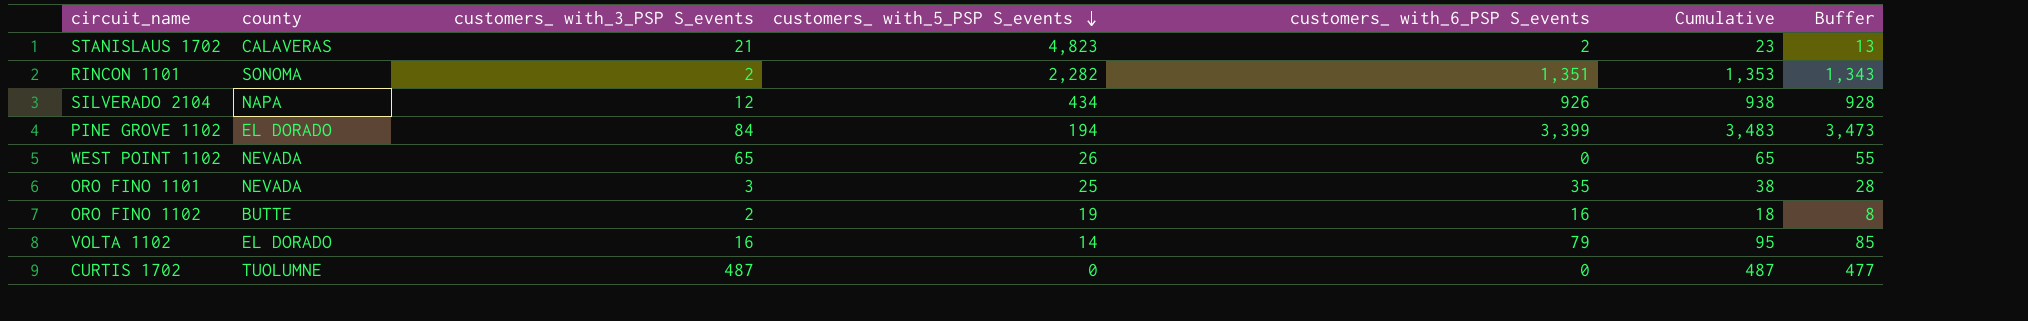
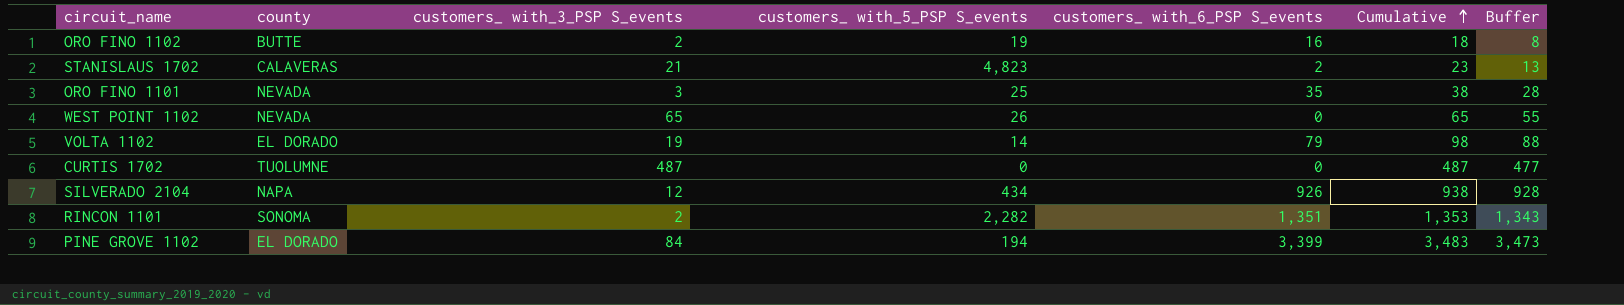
row order: customers_ with_5_PSP S_events descending -> Cumulative ascending
VOLTA 1102 | customers_ with_3_PSP S_events: 16 -> 19
VOLTA 1102 | Cumulative: 95 -> 98
VOLTA 1102 | Buffer: 85 -> 88

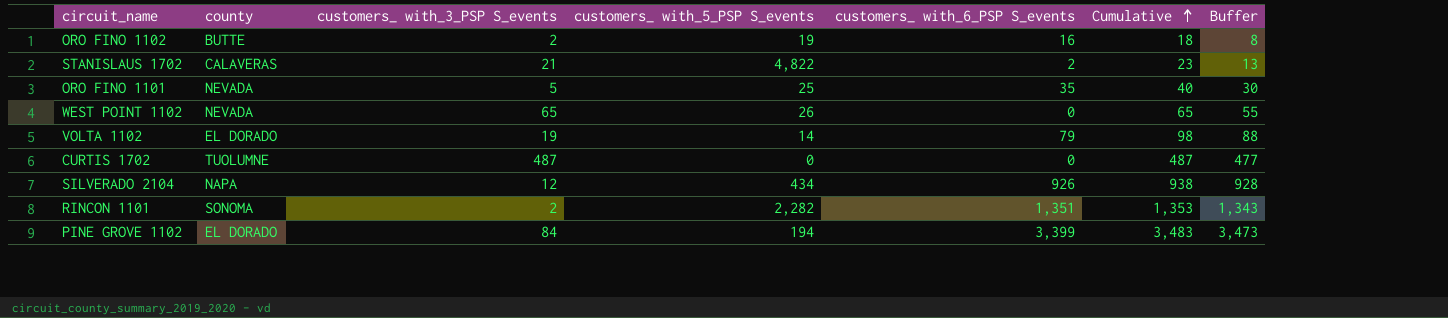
STANISLAUS 1702 | customers_ with_5_PSP S_events: 4,823 -> 4,822
ORO FINO 1101 | customers_ with_3_PSP S_events: 3 -> 5
ORO FINO 1101 | Cumulative: 38 -> 40
ORO FINO 1101 | Buffer: 28 -> 30

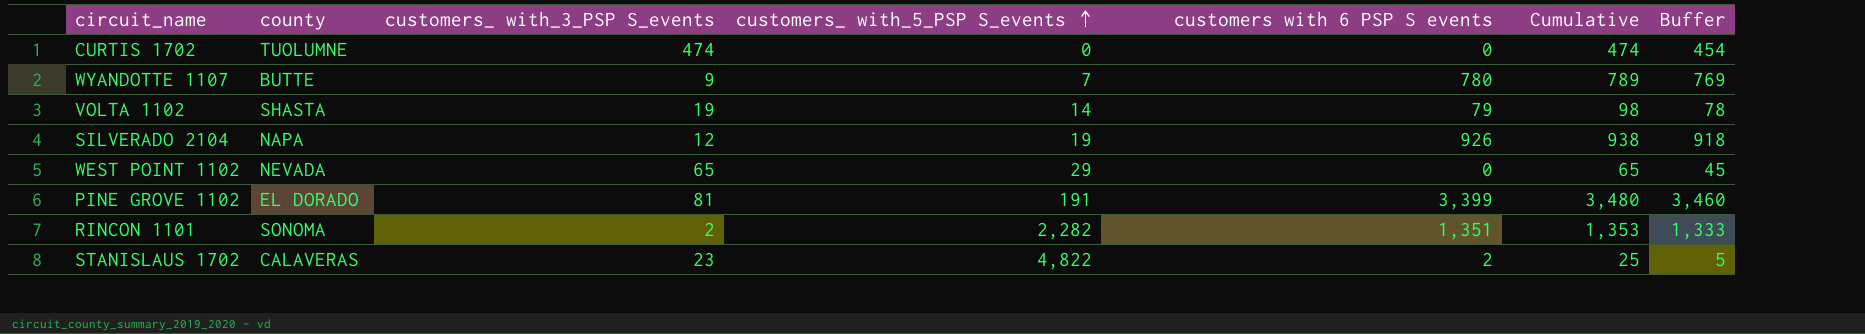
row order: Cumulative ascending -> customers_ with_5_PSP S_events ascending
column name: customers_ with_6_PSP S_events -> customers with 6 PSP S events
column Buffer | formula: [Cumulative] - 10 -> [Cumulative] - 20
row ORO FINO 1102: BUTTE | 2 | 19 | 16 | 18 | 8 -> none
row ORO FINO 1101: NEVADA | 5 | 25 | 35 | 40 | 30 -> none
CURTIS 1702 | customers_ with_3_PSP S_events: 487 -> 474
CURTIS 1702 | Cumulative: 487 -> 474
row WYANDOTTE 1107: none -> BUTTE | 9 | 7 | 780 | 789 | 769
VOLTA 1102 | county: EL DORADO -> SHASTA
SILVERADO 2104 | customers_ with_5_PSP S_events: 434 -> 19
WEST POINT 1102 | customers_ with_5_PSP S_events: 26 -> 29
PINE GROVE 1102 | customers_ with_3_PSP S_events: 84 -> 81
PINE GROVE 1102 | customers_ with_5_PSP S_events: 194 -> 191
PINE GROVE 1102 | Cumulative: 3,483 -> 3,480
STANISLAUS 1702 | customers_ with_3_PSP S_events: 21 -> 23
STANISLAUS 1702 | Cumulative: 23 -> 25

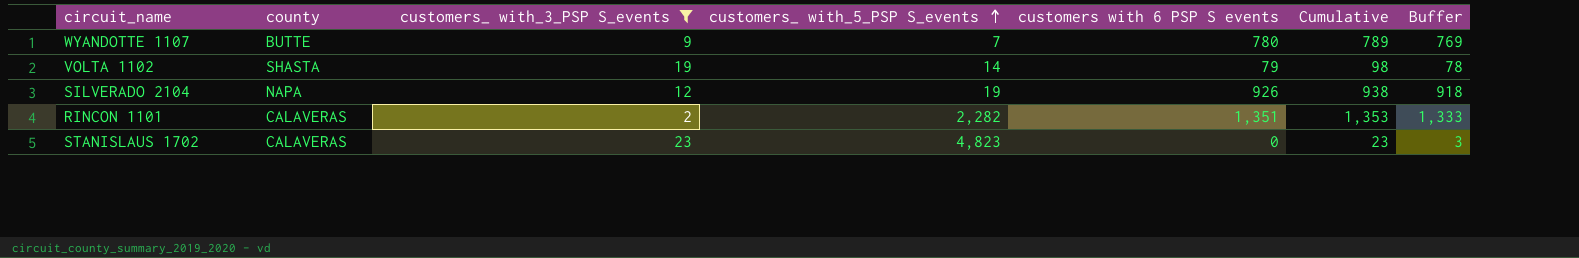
filter: none -> customers_ with_3_PSP S_events <= 23
RINCON 1101 | county: SONOMA -> CALAVERAS
STANISLAUS 1702 | customers_ with_5_PSP S_events: 4,822 -> 4,823
STANISLAUS 1702 | customers with 6 PSP S events: 2 -> 0
STANISLAUS 1702 | Cumulative: 25 -> 23
STANISLAUS 1702 | Buffer: 5 -> 3

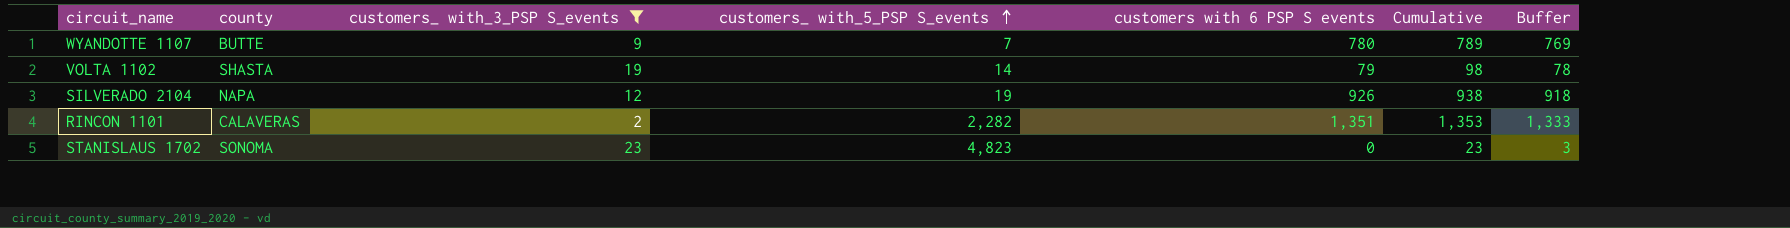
STANISLAUS 1702 | county: CALAVERAS -> SONOMA

